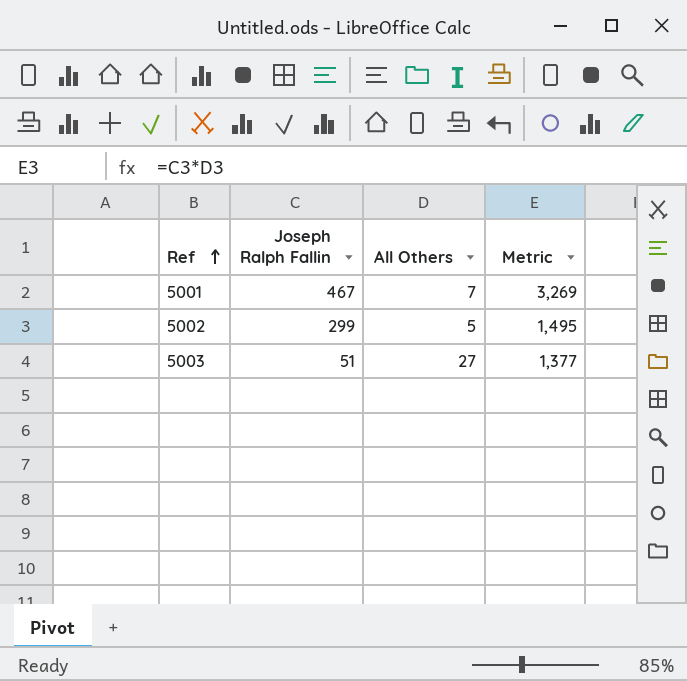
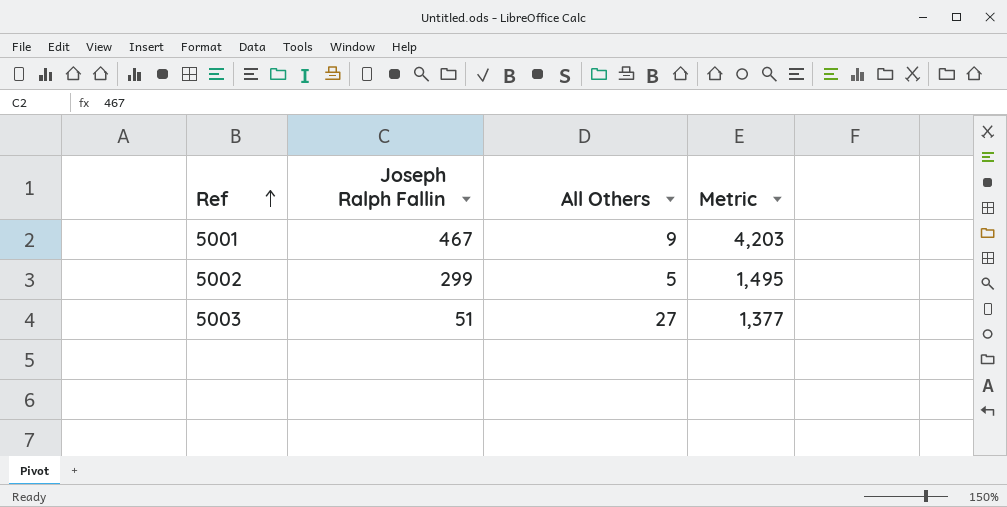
5001 | All Others: 7 -> 9
5001 | Metric: 3,269 -> 4,203

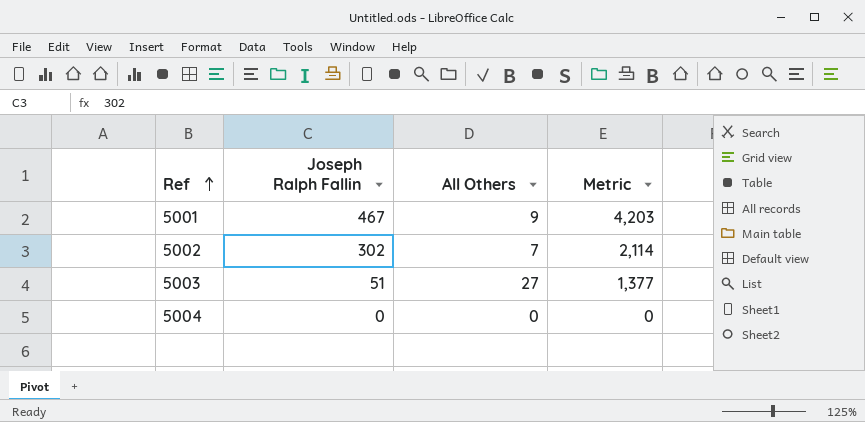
5002 | Joseph Ralph Fallin: 299 -> 302
5002 | All Others: 5 -> 7
5002 | Metric: 1,495 -> 2,114
row 5004: none -> 0 | 0 | 0

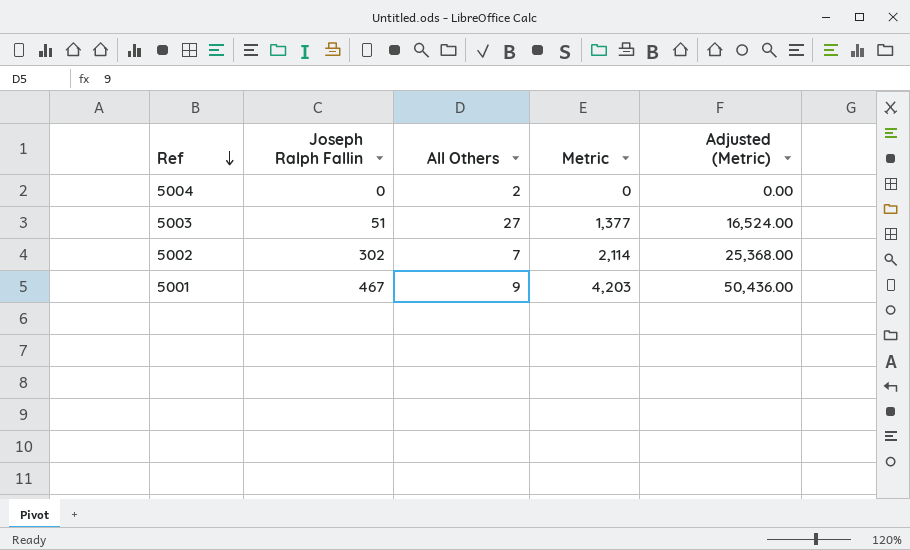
row order: Ref ascending -> Ref descending
column Adjusted (Metric) | formula: none -> [Metric] * 12
5004 | All Others: 0 -> 2

